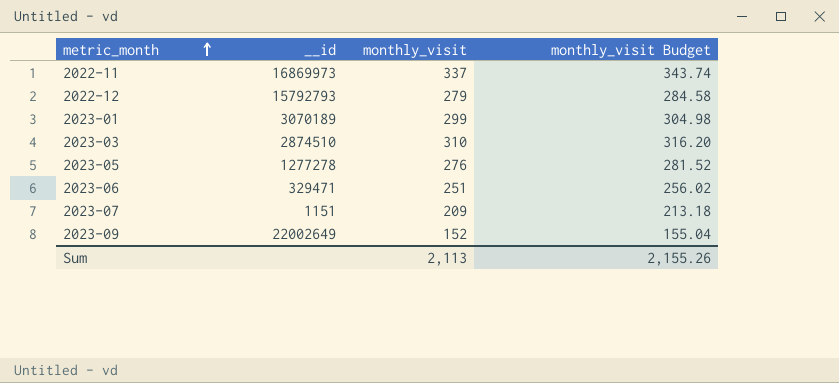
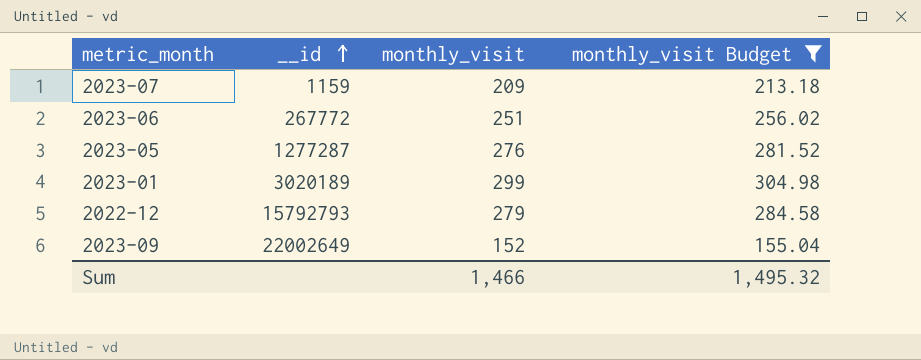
filter: none -> monthly_visit Budget <= 304.98
row order: metric_month ascending -> __id ascending
2023-07 | __id: 1151 -> 1159
2023-06 | __id: 329471 -> 267772
2023-05 | __id: 1277278 -> 1277287
2023-01 | __id: 3070189 -> 3020189
Sum | monthly_visit: 2,113 -> 1,466
Sum | monthly_visit Budget: 2,155.26 -> 1,495.32

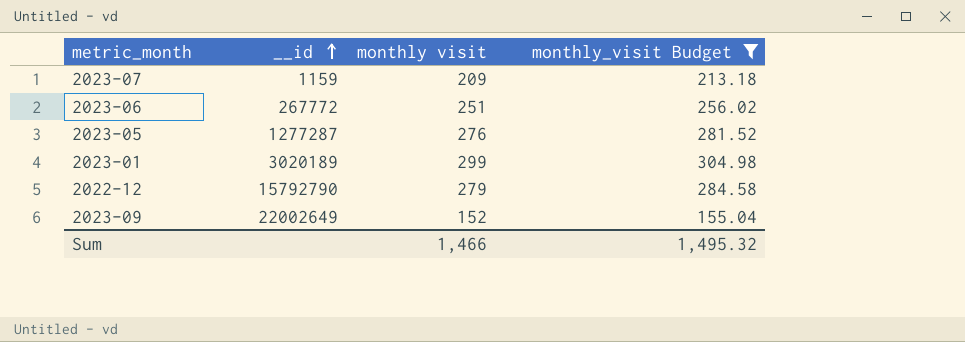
column name: monthly_visit -> monthly visit
2022-12 | __id: 15792793 -> 15792790

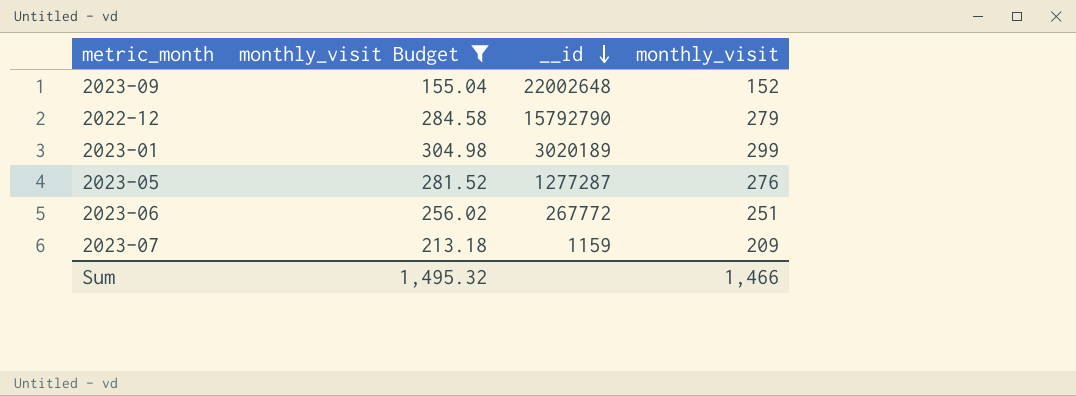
row order: __id ascending -> __id descending
column monthly_visit Budget | position: 4 -> 2
column name: monthly visit -> monthly_visit
2023-09 | __id: 22002649 -> 22002648

